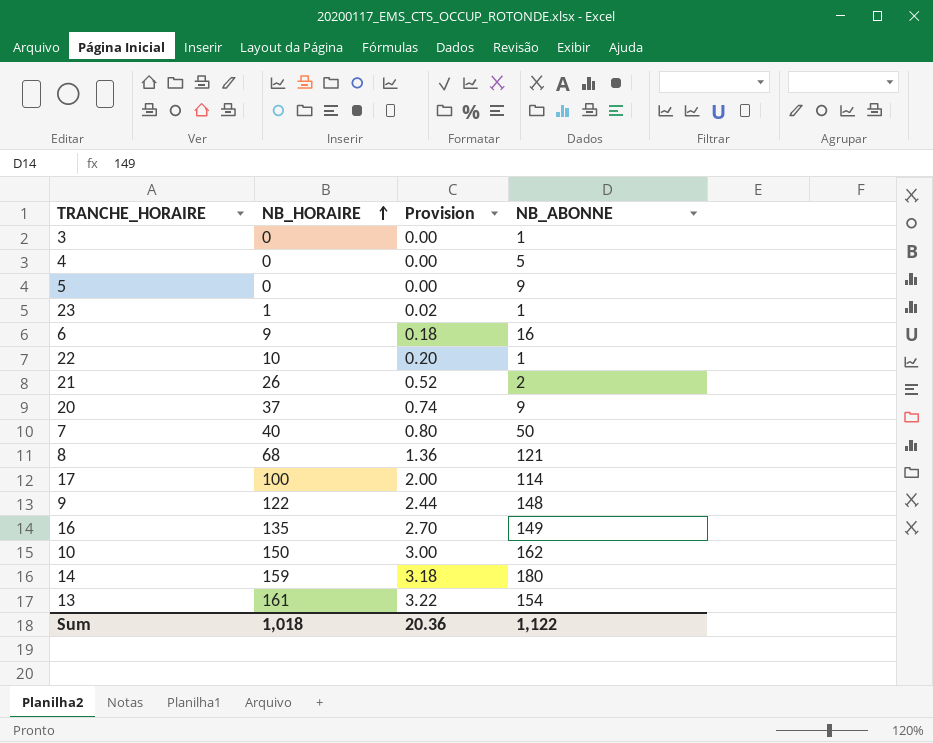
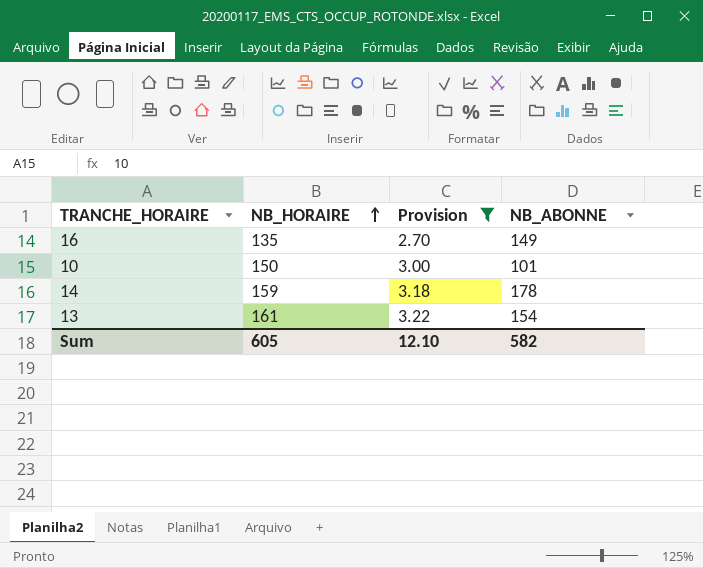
filter: none -> Provision >= 2.70
10 | NB_ABONNE: 162 -> 101
14 | NB_ABONNE: 180 -> 178
Sum | NB_HORAIRE: 1,018 -> 605
Sum | Provision: 20.36 -> 12.10
Sum | NB_ABONNE: 1,122 -> 582

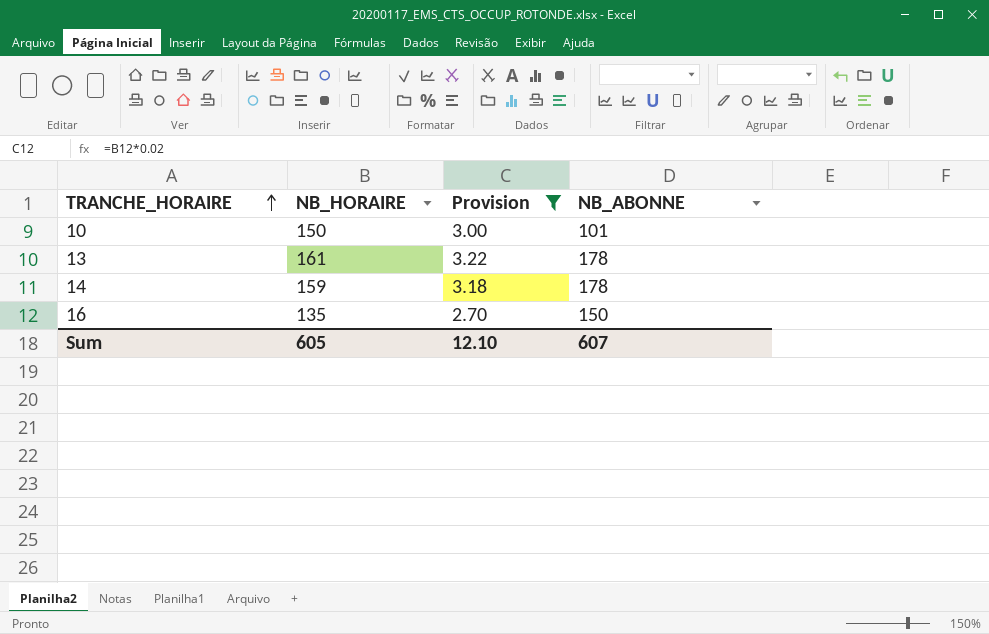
row order: NB_HORAIRE ascending -> TRANCHE_HORAIRE ascending
13 | NB_ABONNE: 154 -> 178
16 | NB_ABONNE: 149 -> 150
Sum | NB_ABONNE: 582 -> 607

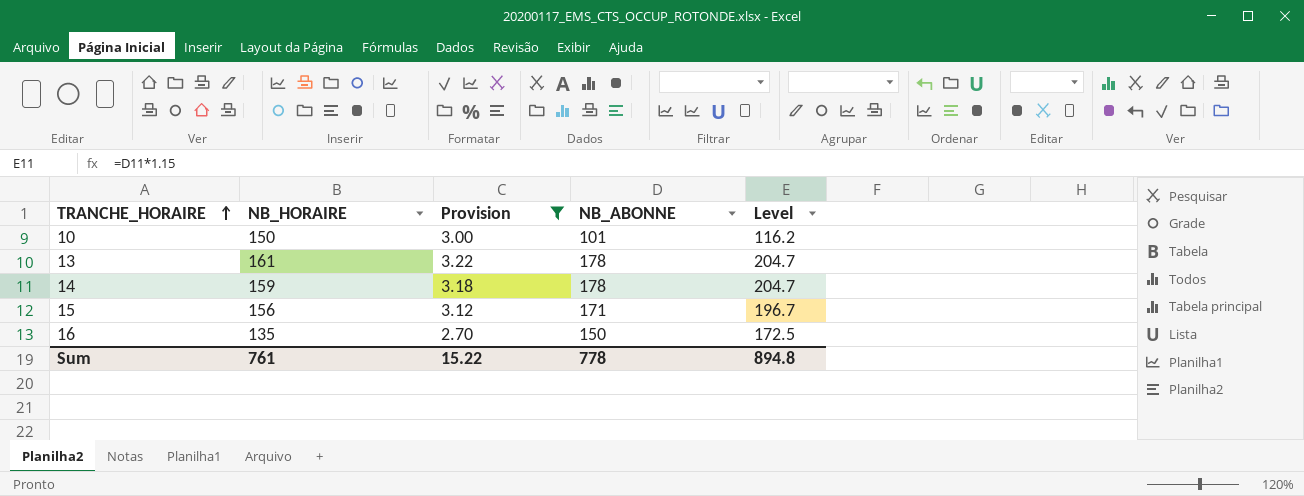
column Level | formula: none -> [NB_ABONNE] * 1.15
row 15: none -> 156 | 3.12 | 171 | 196.7
Sum | NB_HORAIRE: 605 -> 761
Sum | Provision: 12.10 -> 15.22
Sum | NB_ABONNE: 607 -> 778

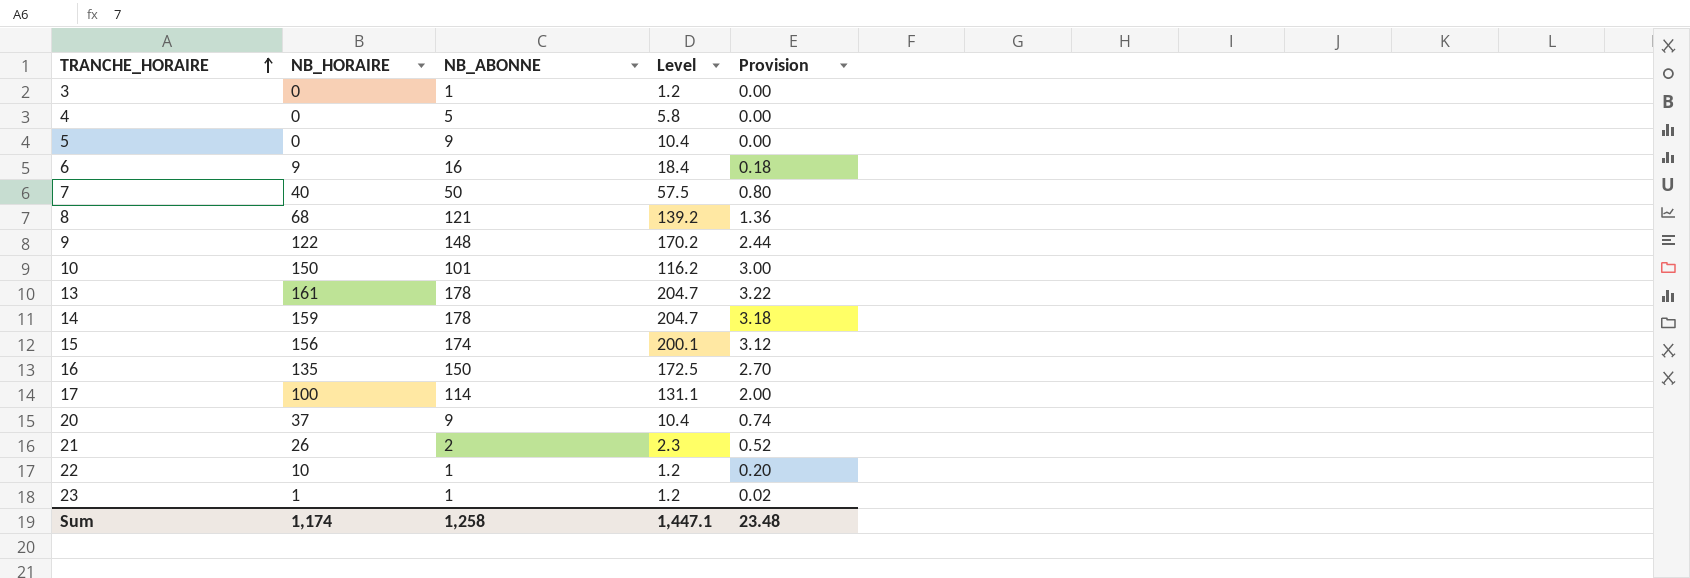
filter: Provision >= 2.70 -> none
column Provision | position: 3 -> 5
15 | NB_ABONNE: 171 -> 174
15 | Level: 196.7 -> 200.1
Sum | NB_HORAIRE: 761 -> 1,174
Sum | NB_ABONNE: 778 -> 1,258
Sum | Level: 894.8 -> 1,447.1
Sum | Provision: 15.22 -> 23.48

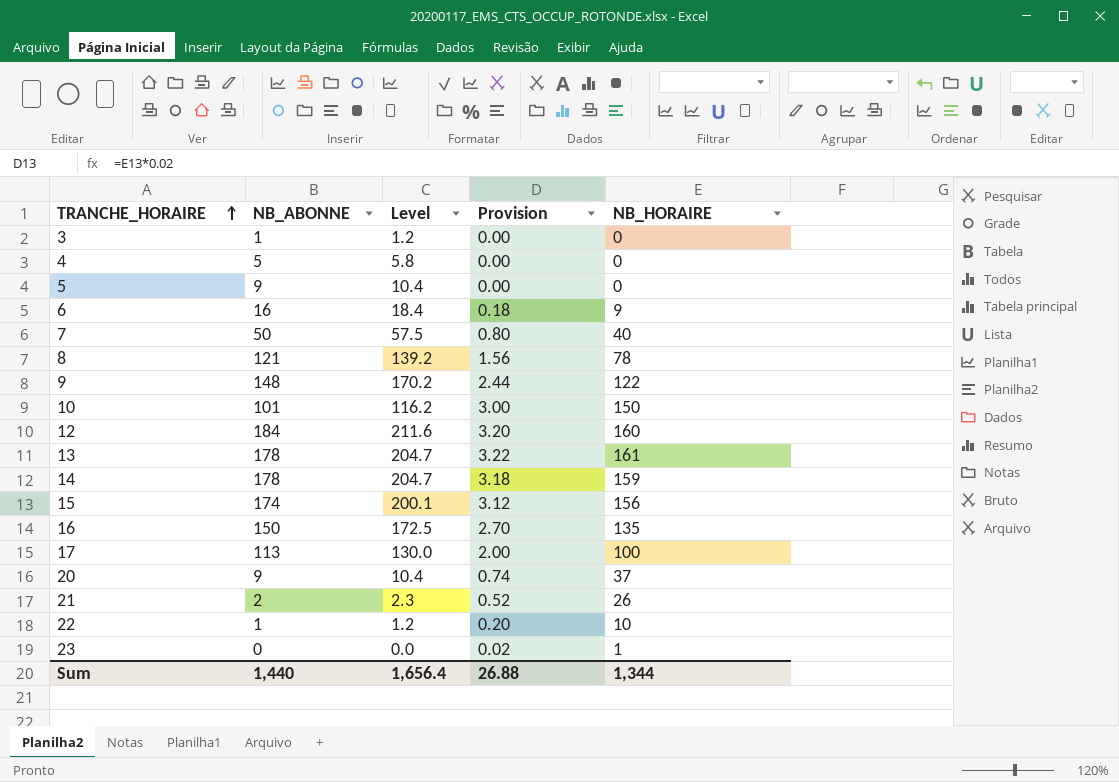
column NB_HORAIRE | position: 2 -> 5
8 | Provision: 1.36 -> 1.56
8 | NB_HORAIRE: 68 -> 78
row 12: none -> 184 | 211.6 | 3.20 | 160
17 | NB_ABONNE: 114 -> 113
17 | Level: 131.1 -> 130.0
23 | NB_ABONNE: 1 -> 0
23 | Level: 1.2 -> 0.0
Sum | NB_ABONNE: 1,258 -> 1,440
Sum | Level: 1,447.1 -> 1,656.4
Sum | Provision: 23.48 -> 26.88
Sum | NB_HORAIRE: 1,174 -> 1,344

